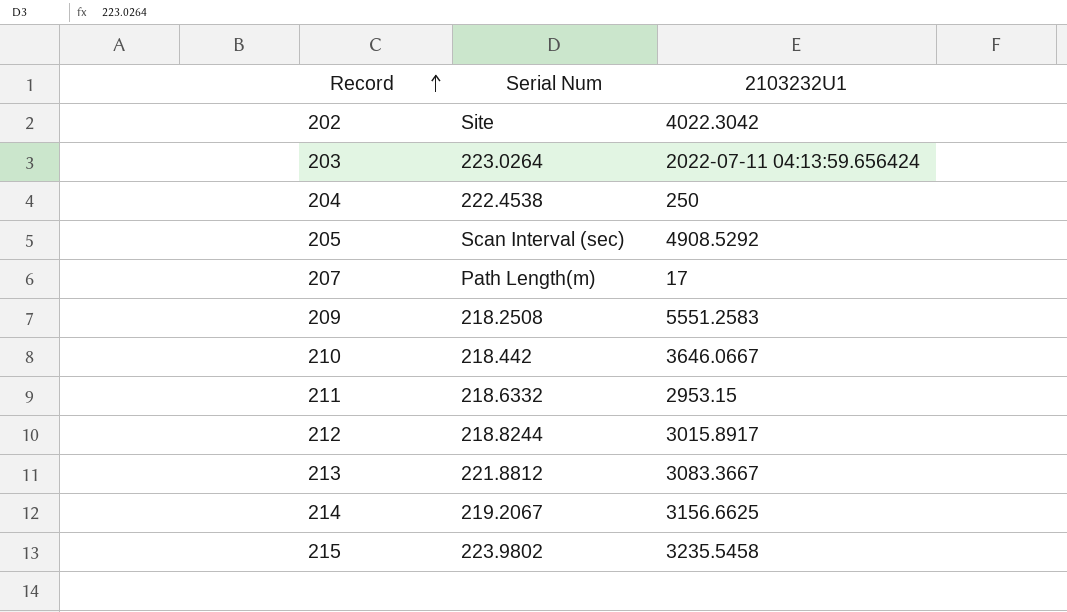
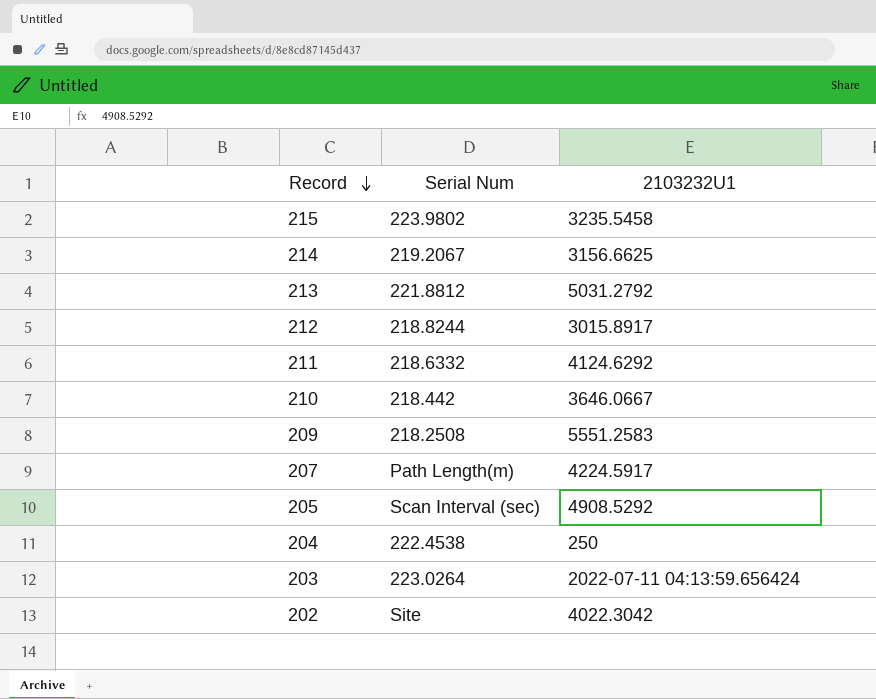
row order: Record ascending -> Record descending
213 | 2103232U1: 3083.3667 -> 5031.2792
211 | 2103232U1: 2953.15 -> 4124.6292
207 | 2103232U1: 17 -> 4224.5917

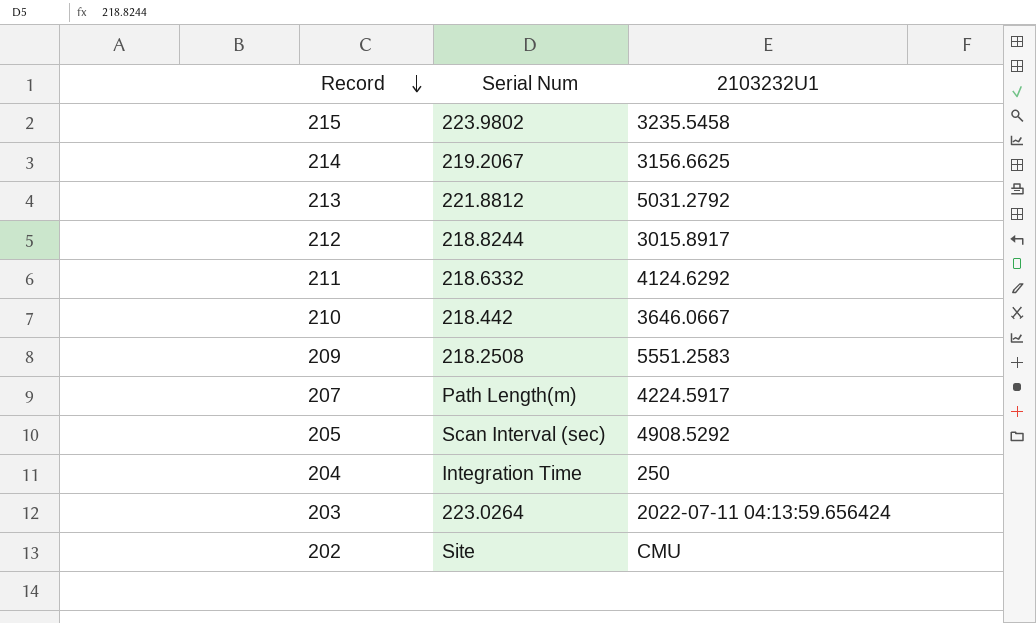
204 | Serial Num: 222.4538 -> Integration Time
202 | 2103232U1: 4022.3042 -> CMU

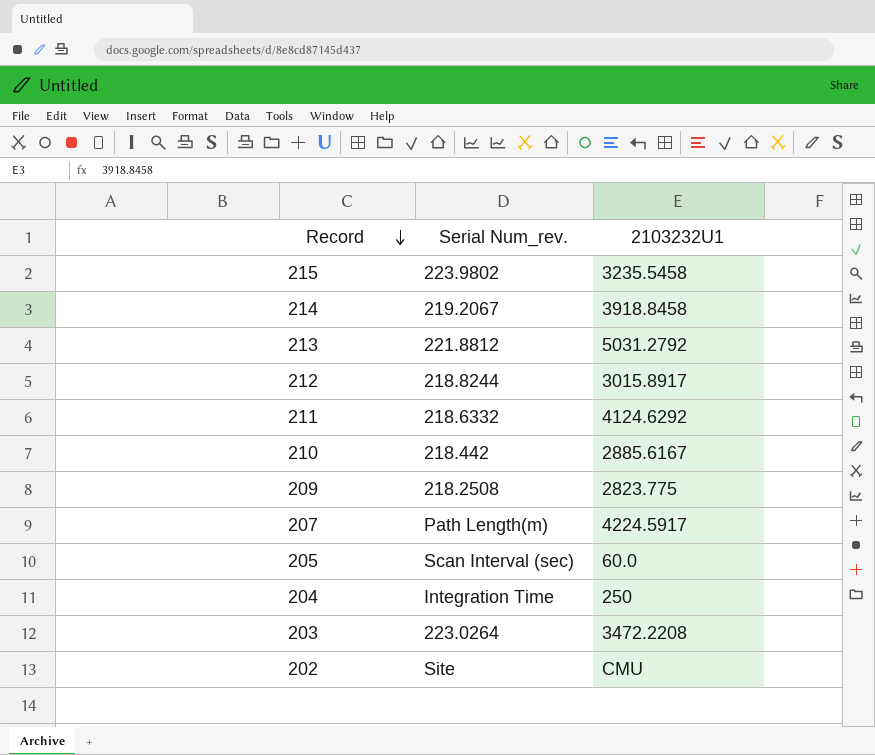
column name: Serial Num -> Serial Num_rev.
214 | 2103232U1: 3156.6625 -> 3918.8458
210 | 2103232U1: 3646.0667 -> 2885.6167
209 | 2103232U1: 5551.2583 -> 2823.775
205 | 2103232U1: 4908.5292 -> 60.0
203 | 2103232U1: 2022-07-11 04:13:59.656424 -> 3472.2208

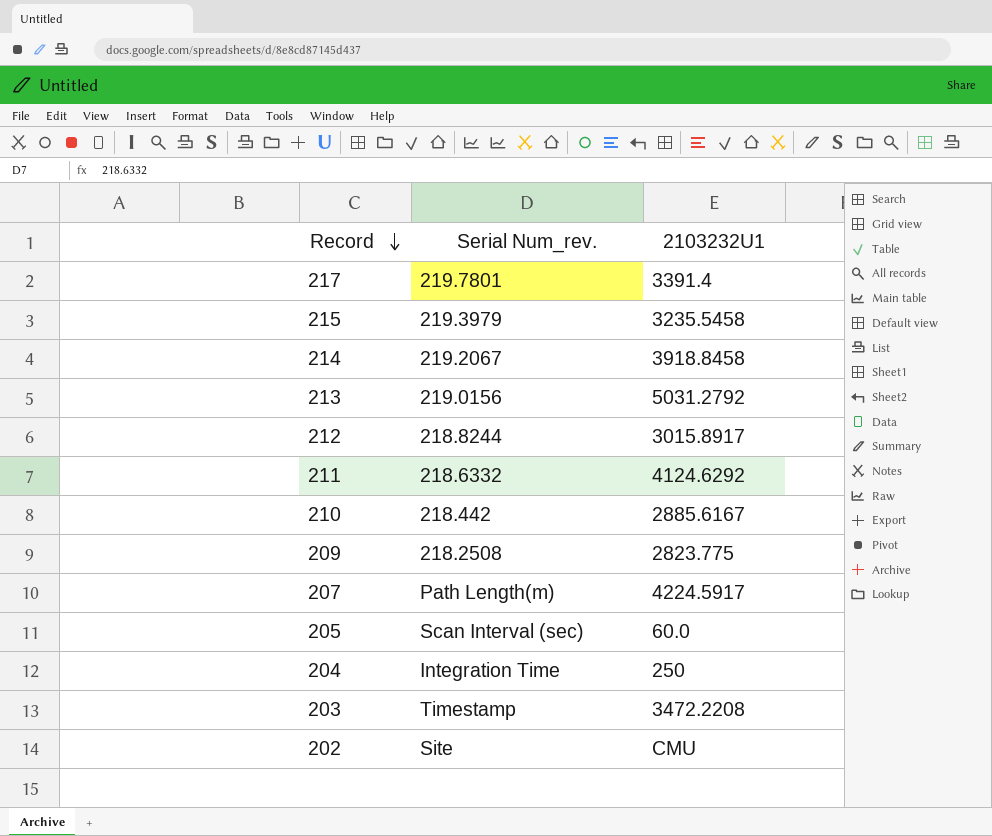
row 217: none -> 219.7801 | 3391.4
215 | Serial Num_rev.: 223.9802 -> 219.3979
213 | Serial Num_rev.: 221.8812 -> 219.0156
203 | Serial Num_rev.: 223.0264 -> Timestamp

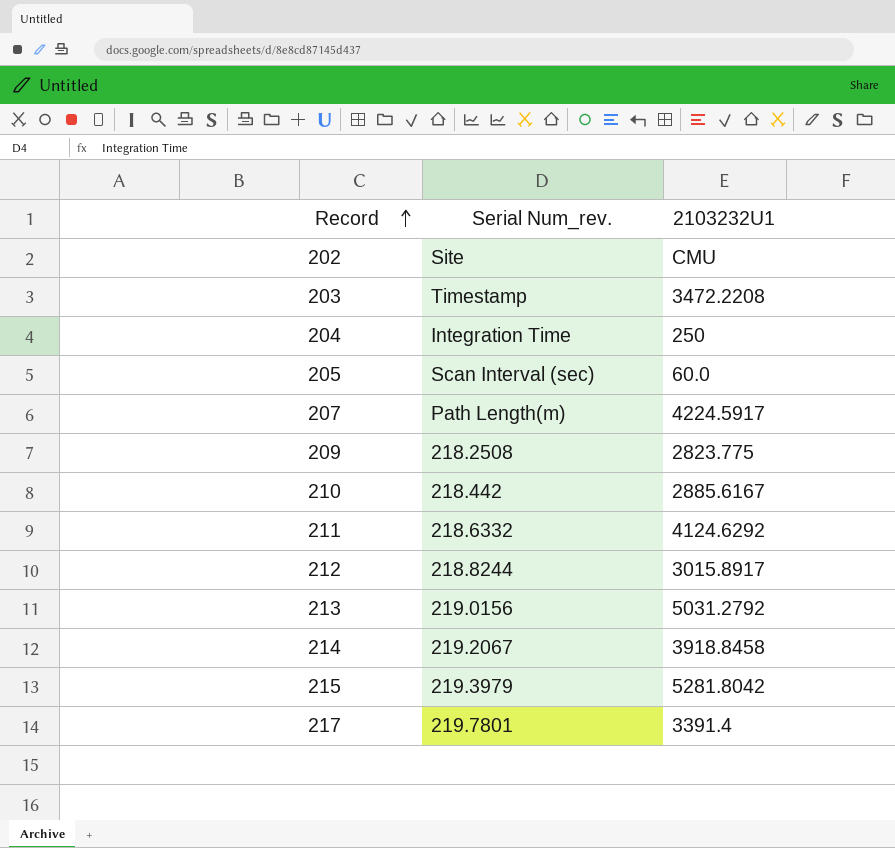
row order: Record descending -> Record ascending
215 | 2103232U1: 3235.5458 -> 5281.8042

